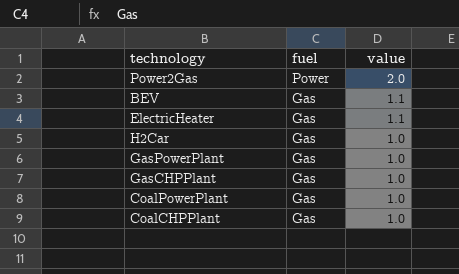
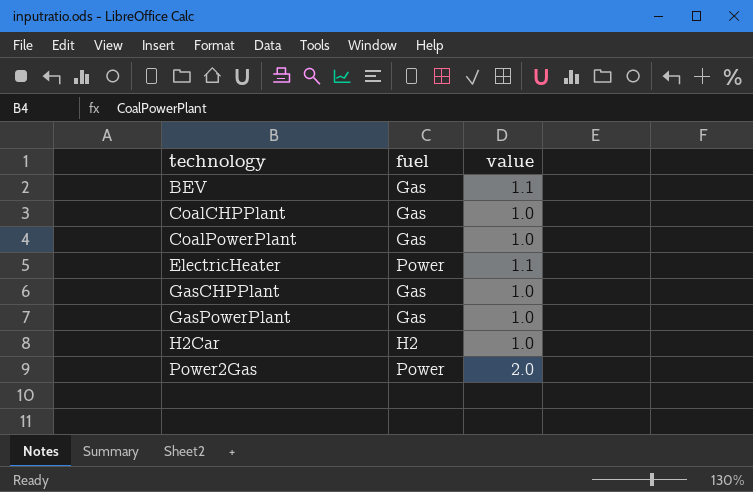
row order: fuel descending -> technology ascending
ElectricHeater | fuel: Gas -> Power
H2Car | fuel: Gas -> H2

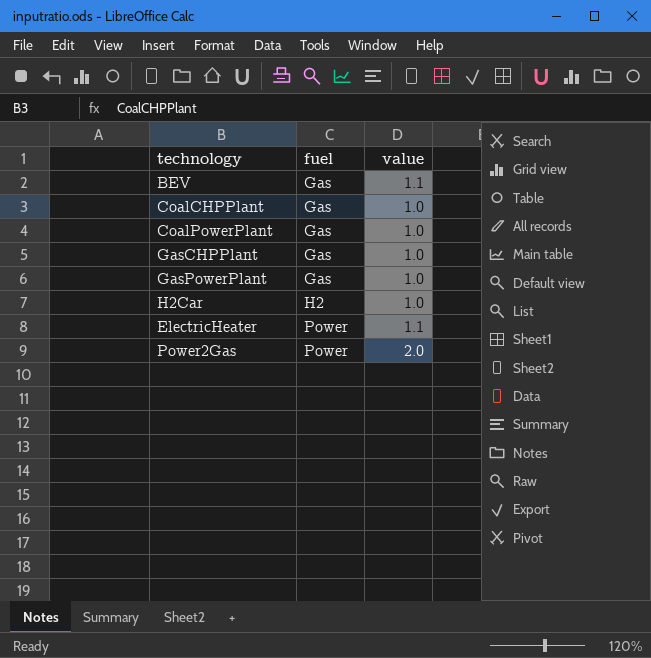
row order: technology ascending -> fuel ascending

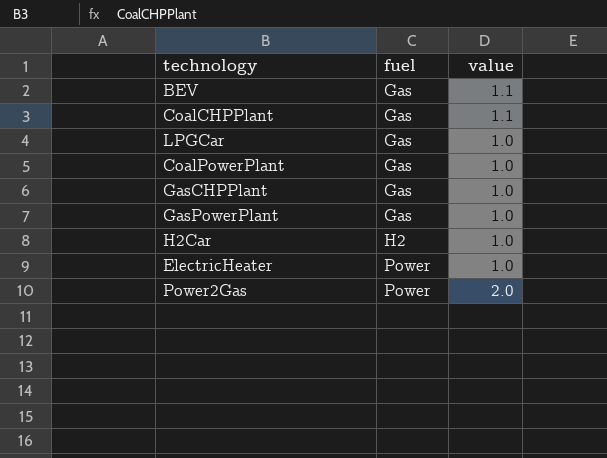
CoalCHPPlant | value: 1.0 -> 1.1
row LPGCar: none -> Gas | 1.0
ElectricHeater | value: 1.1 -> 1.0

